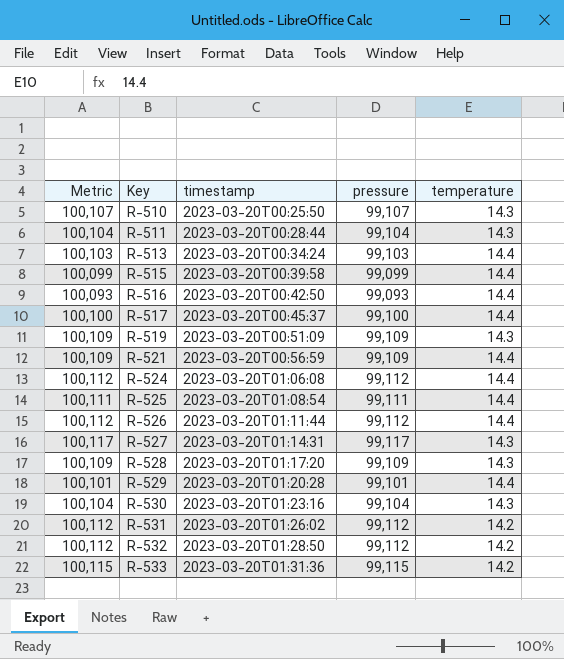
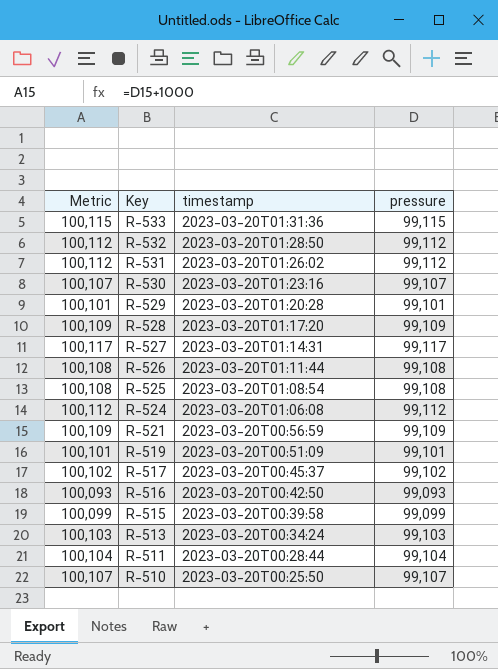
row order: Key ascending -> Key descending
column temperature | position: 5 -> none
R-530 | Metric: 100,104 -> 100,107
R-530 | pressure: 99,104 -> 99,107
R-526 | Metric: 100,112 -> 100,108
R-526 | pressure: 99,112 -> 99,108
R-525 | Metric: 100,111 -> 100,108
R-525 | pressure: 99,111 -> 99,108
R-519 | Metric: 100,109 -> 100,101
R-519 | pressure: 99,109 -> 99,101
R-517 | Metric: 100,100 -> 100,102
R-517 | pressure: 99,100 -> 99,102

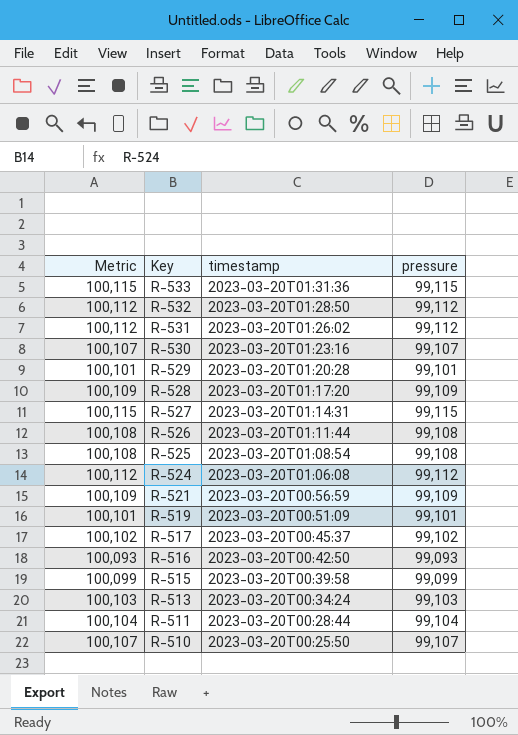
R-527 | Metric: 100,117 -> 100,115
R-527 | pressure: 99,117 -> 99,115

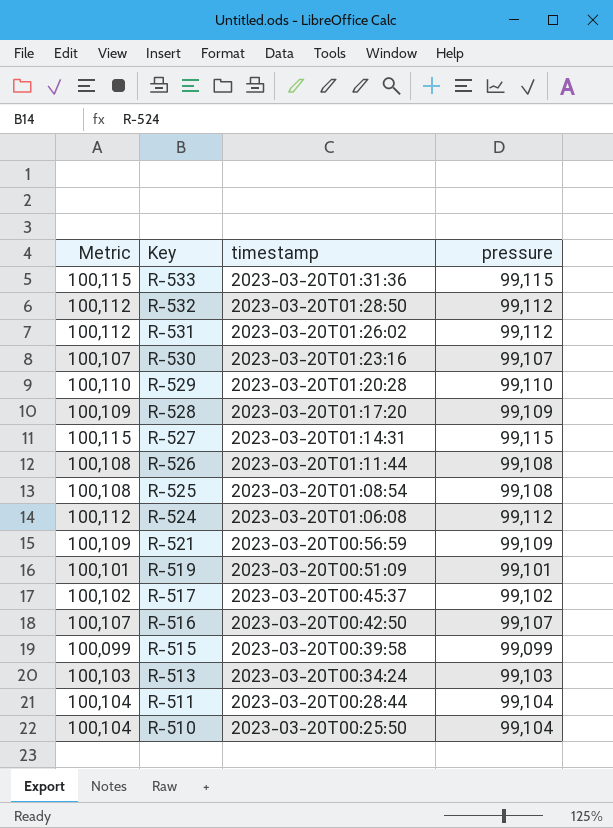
R-529 | Metric: 100,101 -> 100,110
R-529 | pressure: 99,101 -> 99,110
R-516 | Metric: 100,093 -> 100,107
R-516 | pressure: 99,093 -> 99,107
R-510 | Metric: 100,107 -> 100,104
R-510 | pressure: 99,107 -> 99,104

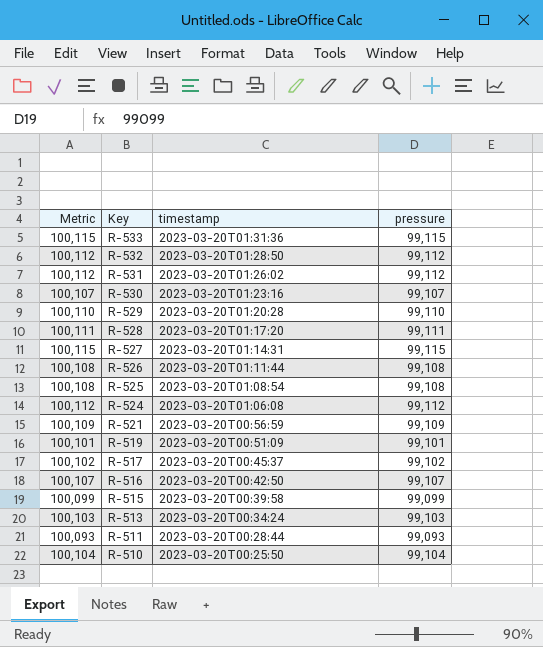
R-528 | Metric: 100,109 -> 100,111
R-528 | pressure: 99,109 -> 99,111
R-511 | Metric: 100,104 -> 100,093
R-511 | pressure: 99,104 -> 99,093

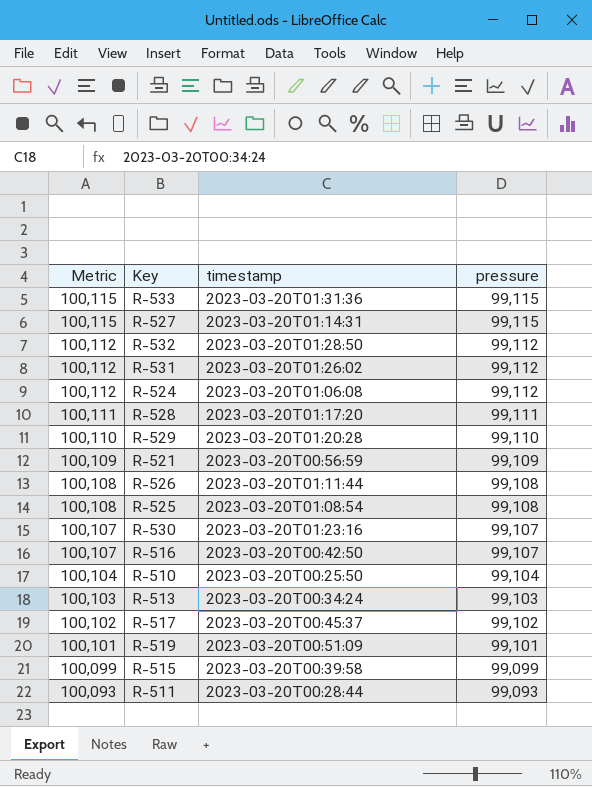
row order: Key descending -> Metric descending

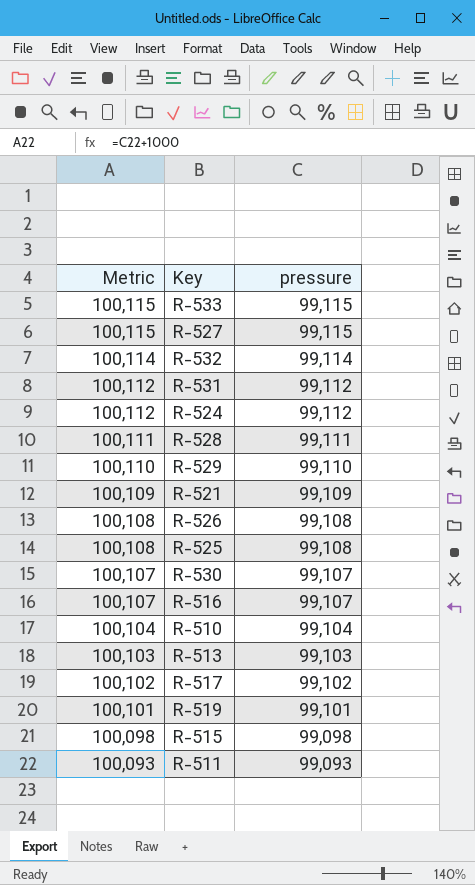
column timestamp | position: 3 -> none
R-532 | Metric: 100,112 -> 100,114
R-532 | pressure: 99,112 -> 99,114
R-515 | Metric: 100,099 -> 100,098
R-515 | pressure: 99,099 -> 99,098

